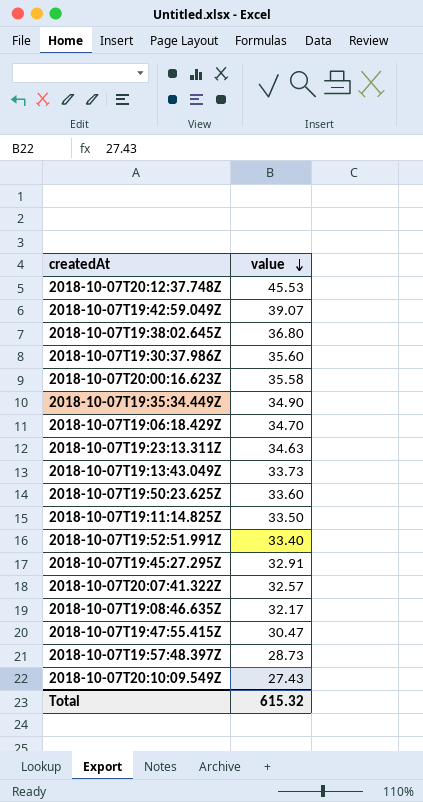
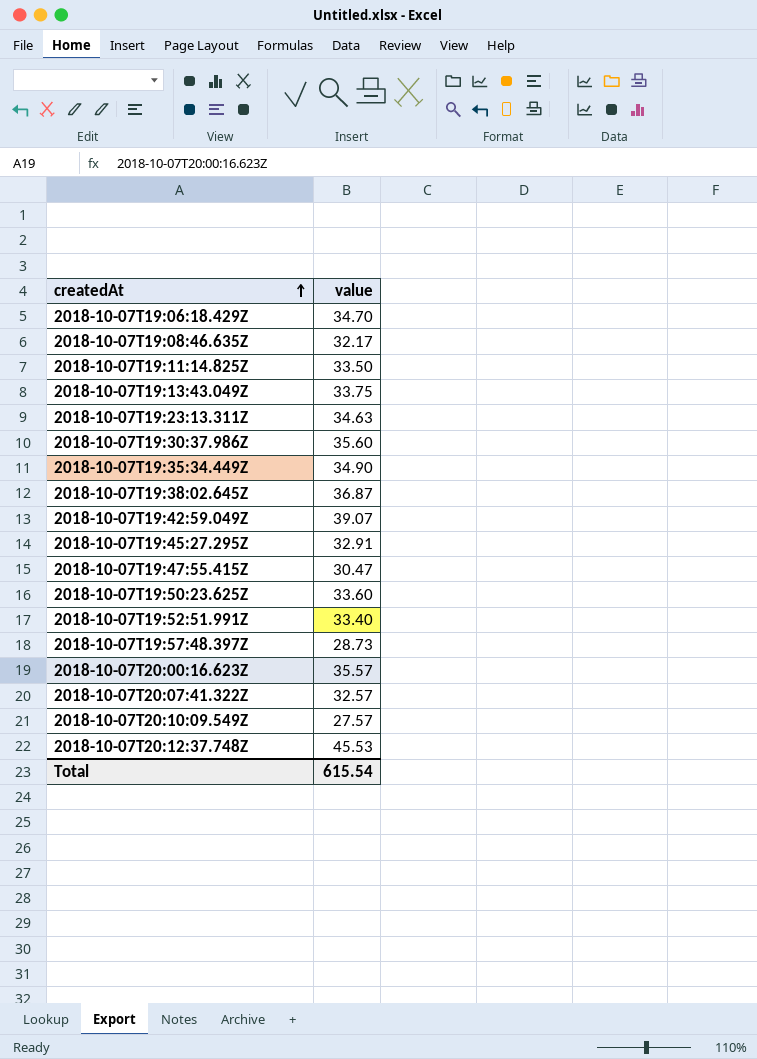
row order: value descending -> createdAt ascending
2018-10-07T19:13:43.049Z | value: 33.73 -> 33.75
2018-10-07T19:38:02.645Z | value: 36.80 -> 36.87
2018-10-07T20:00:16.623Z | value: 35.58 -> 35.57
2018-10-07T20:10:09.549Z | value: 27.43 -> 27.57
Total | value: 615.32 -> 615.54

